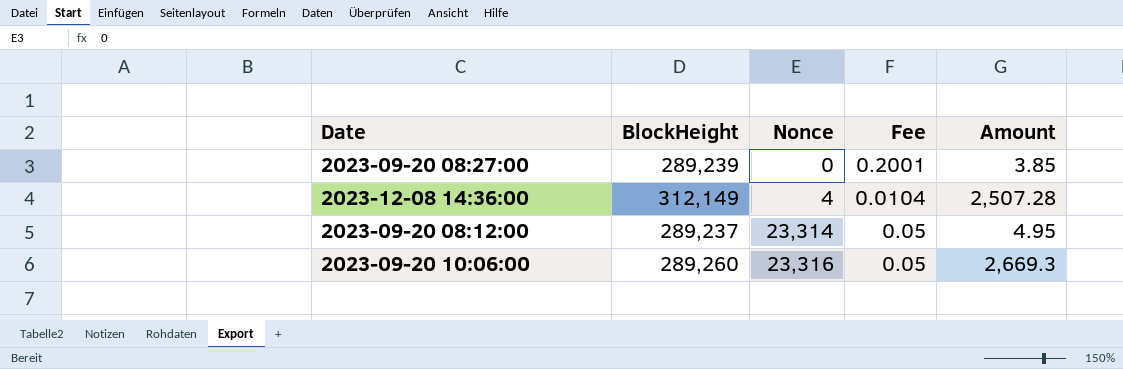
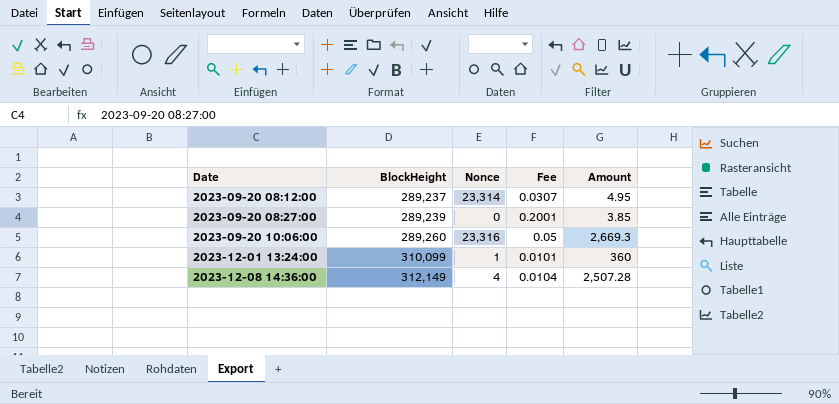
row order: Nonce ascending -> Date ascending
2023-09-20 08:12:00 | Fee: 0.05 -> 0.0307
row 2023-12-01 13:24:00: none -> 310,099 | 1 | 0.0101 | 360

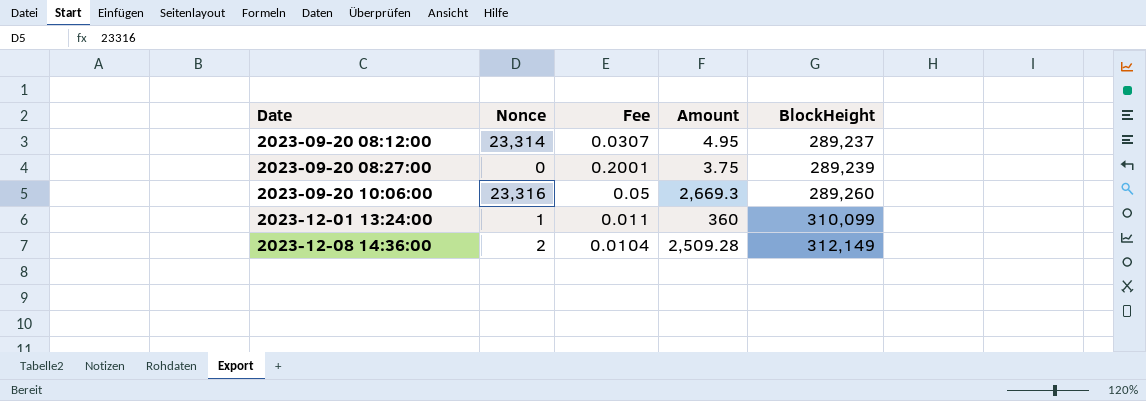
column BlockHeight | position: 2 -> 5
2023-09-20 08:27:00 | Amount: 3.85 -> 3.75
2023-12-01 13:24:00 | Fee: 0.0101 -> 0.011
2023-12-08 14:36:00 | Nonce: 4 -> 2
2023-12-08 14:36:00 | Amount: 2,507.28 -> 2,509.28

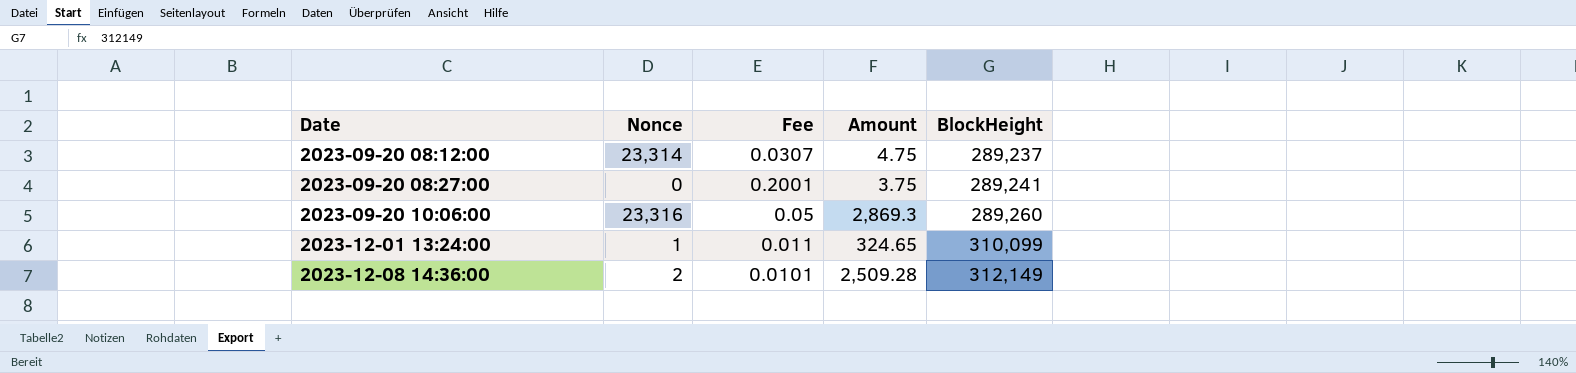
2023-09-20 08:12:00 | Amount: 4.95 -> 4.75
2023-09-20 08:27:00 | BlockHeight: 289,239 -> 289,241
2023-09-20 10:06:00 | Amount: 2,669.3 -> 2,869.3
2023-12-01 13:24:00 | Amount: 360 -> 324.65
2023-12-08 14:36:00 | Fee: 0.0104 -> 0.0101

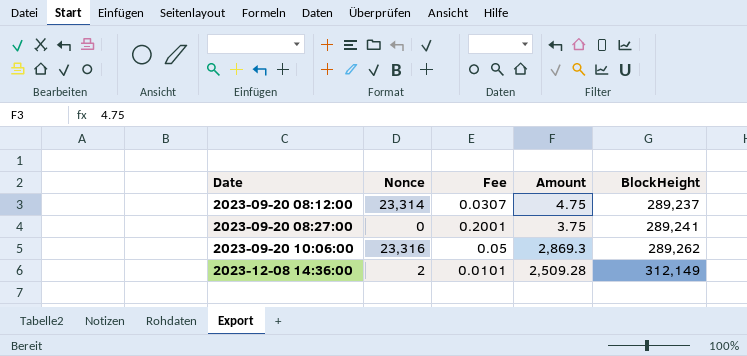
row 2023-12-01 13:24:00: 1 | 0.011 | 324.65 | 310,099 -> none
2023-09-20 10:06:00 | BlockHeight: 289,260 -> 289,262

